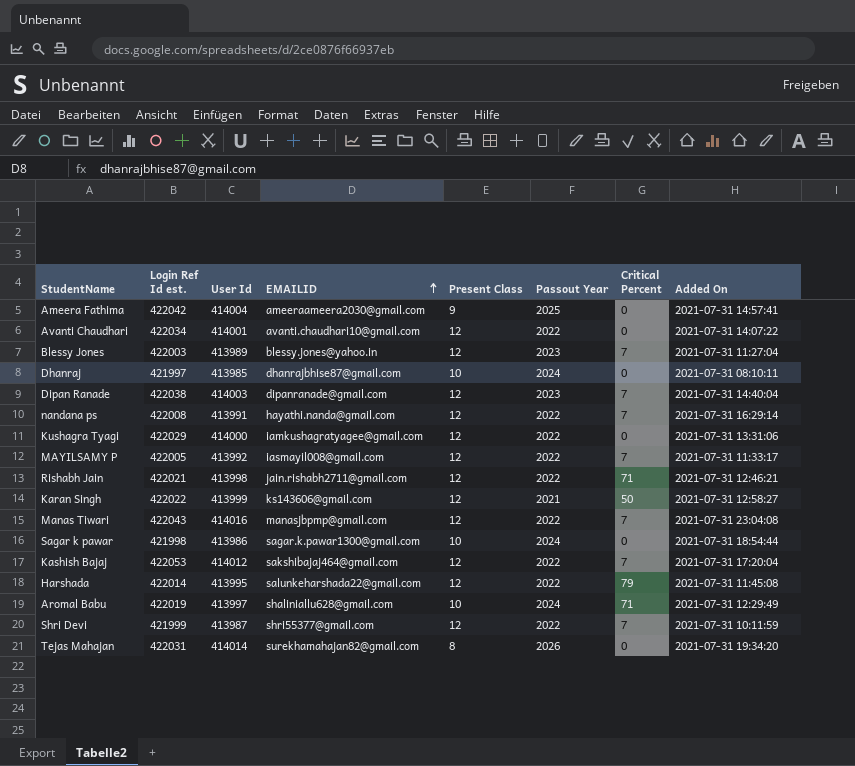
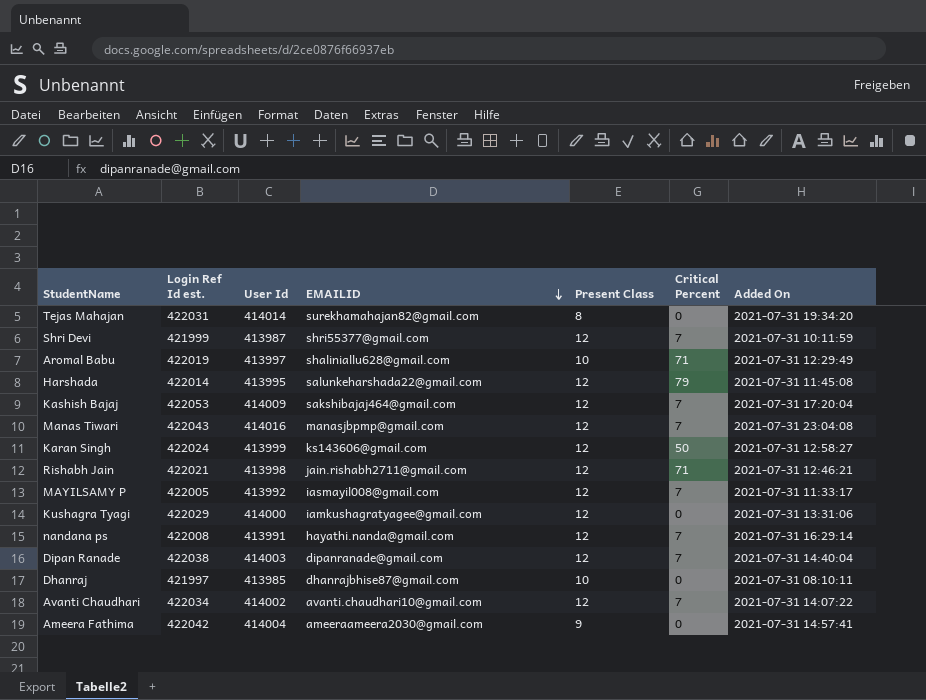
row order: EMAILID ascending -> EMAILID descending
column Passout Year | position: 6 -> none
row Blessy Jones: 422003 | 413989 | blessy.jones@yahoo.in | 12 | 2023 | 7 | 2021-07-31 11:27:04 -> none
row Sagar k pawar: 421998 | 413986 | sagar.k.pawar1300@gmail.com | 10 | 2024 | 0 | 2021-07-31 18:54:44 -> none
Kashish Bajaj | User Id: 414012 -> 414009
Karan Singh | Login Ref Id est.: 422022 -> 422024
Avanti Chaudhari | User Id: 414001 -> 414002
Avanti Chaudhari | Critical Percent: 0 -> 7

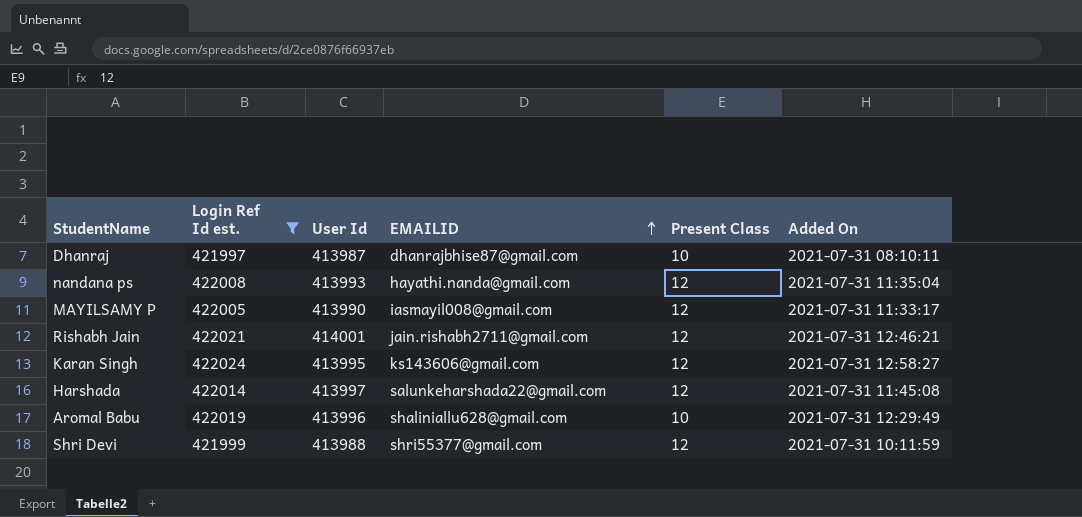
filter: none -> Login Ref Id est. <= 422024
row order: EMAILID descending -> EMAILID ascending
column Critical Percent | position: 6 -> none
Dhanraj | User Id: 413985 -> 413987
nandana ps | User Id: 413991 -> 413993
nandana ps | Added On: 2021-07-31 16:29:14 -> 2021-07-31 11:35:04
MAYILSAMY P | User Id: 413992 -> 413990
Rishabh Jain | User Id: 413998 -> 414001
Karan Singh | User Id: 413999 -> 413995
Harshada | User Id: 413995 -> 413997
Aromal Babu | User Id: 413997 -> 413996
Shri Devi | User Id: 413987 -> 413988

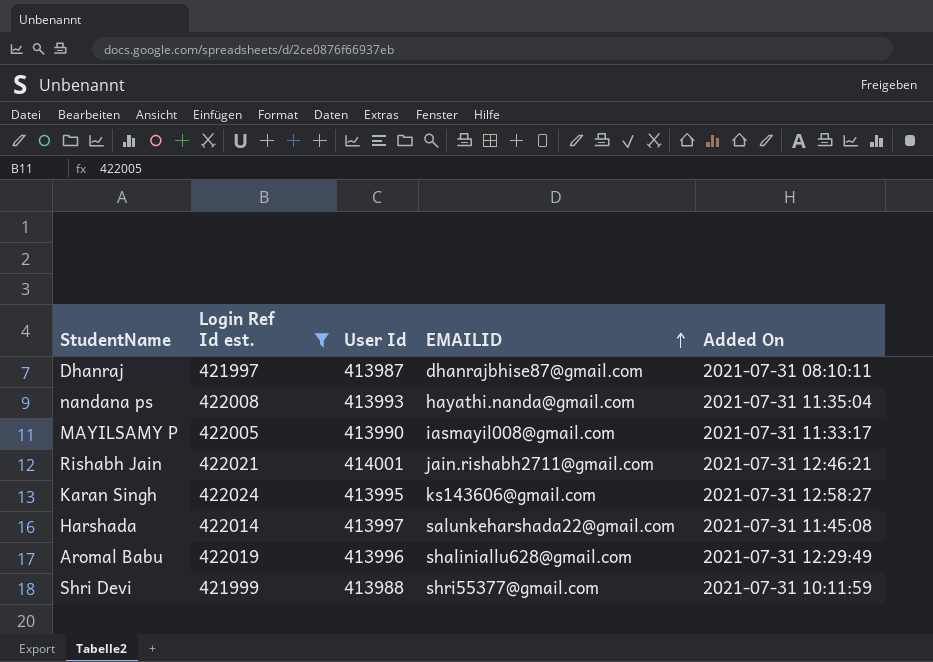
column Present Class | position: 5 -> none

